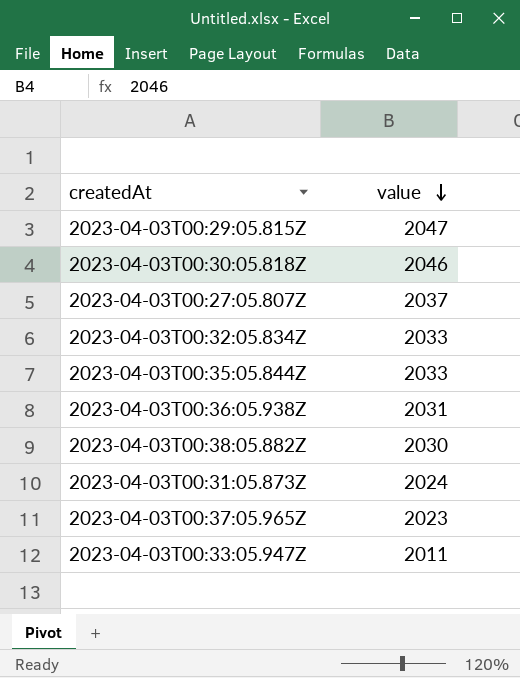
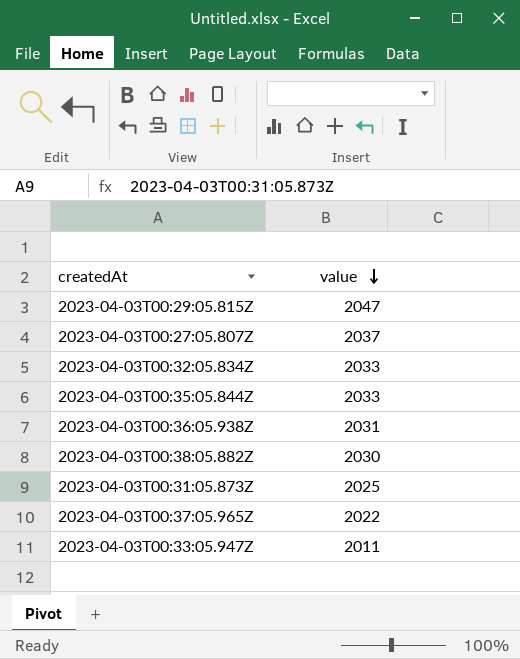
row 2023-04-03T00:30:05.818Z: 2046 -> none
2023-04-03T00:31:05.873Z | value: 2024 -> 2025
2023-04-03T00:37:05.965Z | value: 2023 -> 2022

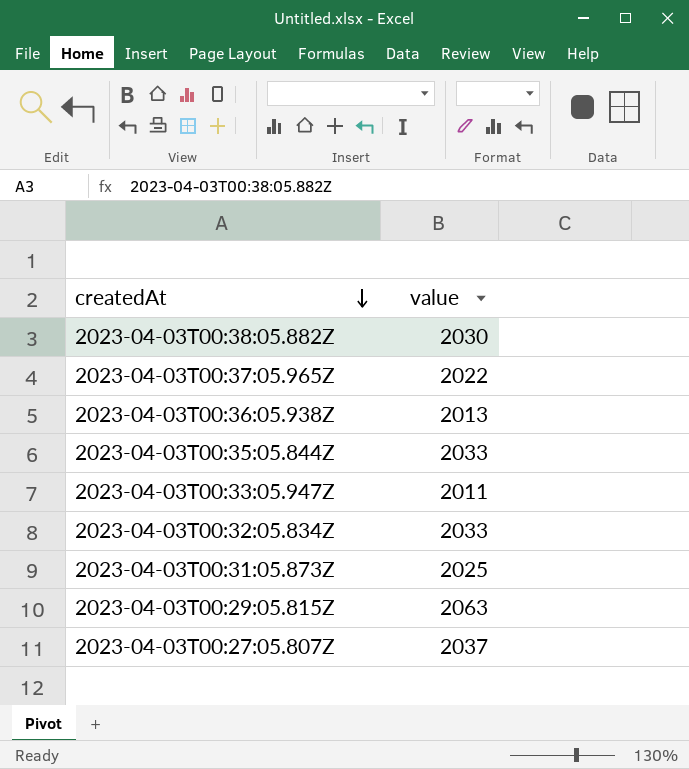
row order: value descending -> createdAt descending
2023-04-03T00:36:05.938Z | value: 2031 -> 2013
2023-04-03T00:29:05.815Z | value: 2047 -> 2063

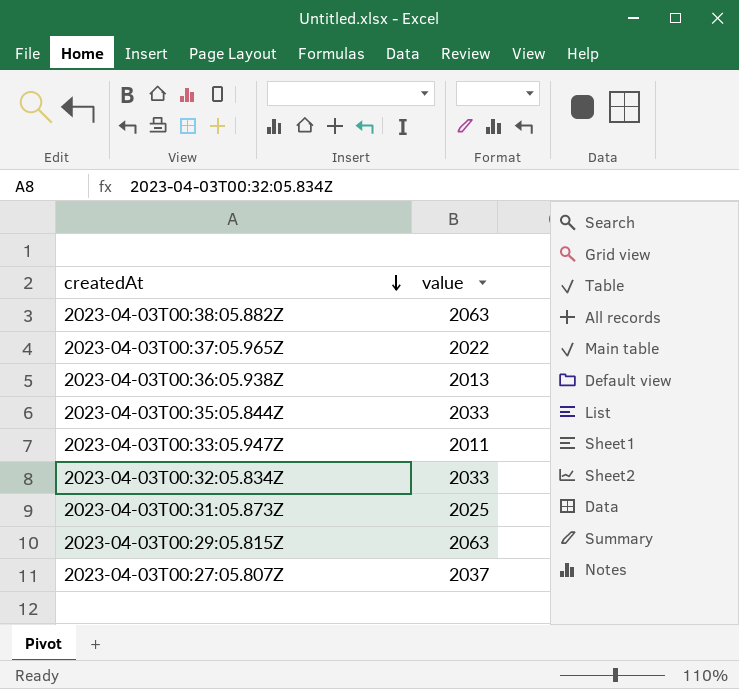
2023-04-03T00:38:05.882Z | value: 2030 -> 2063

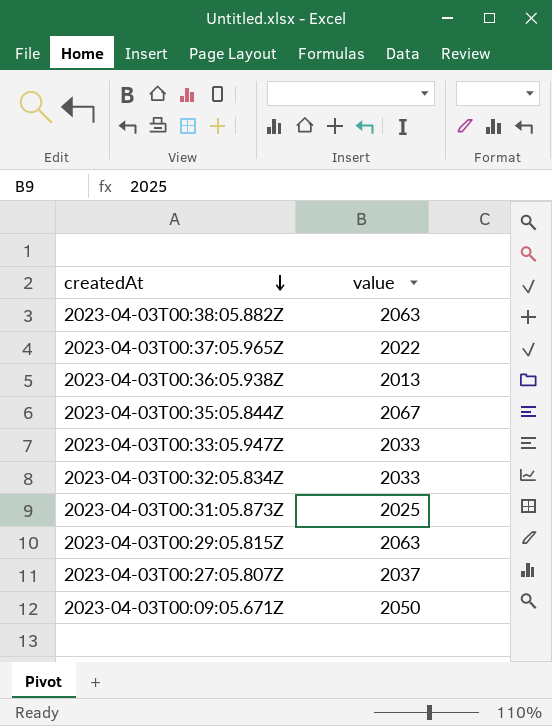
2023-04-03T00:35:05.844Z | value: 2033 -> 2067
2023-04-03T00:33:05.947Z | value: 2011 -> 2033
row 2023-04-03T00:09:05.671Z: none -> 2050

